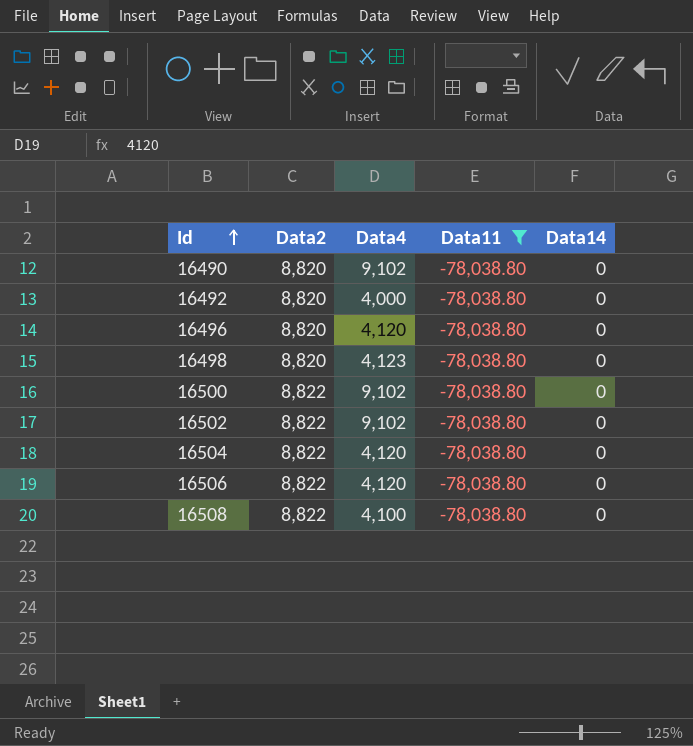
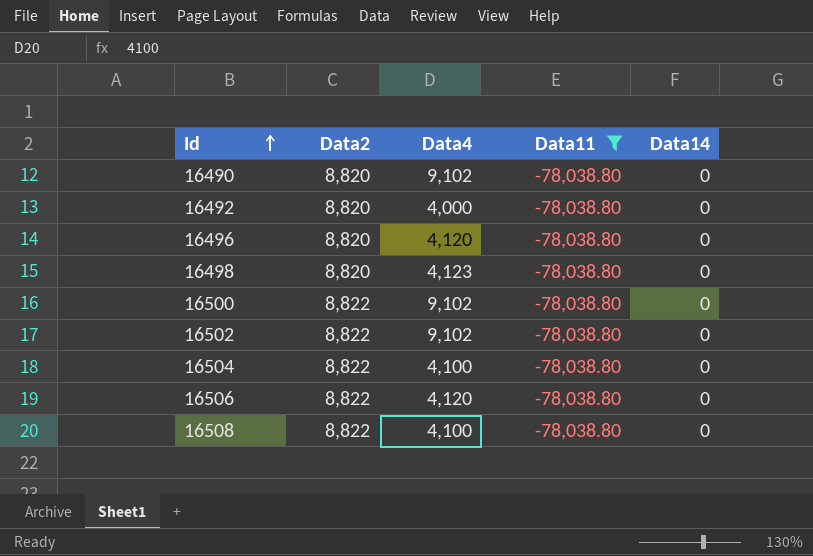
16504 | Data4: 4,120 -> 4,100

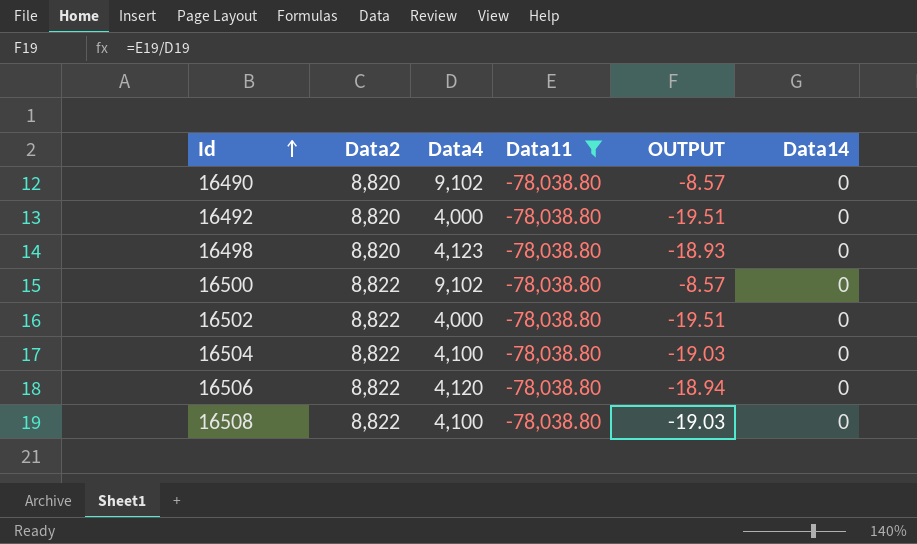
column OUTPUT | formula: none -> [Data11] / [Data4]
row 16496: 8,820 | 4,120 | -78,038.80 | 0 -> none
16502 | Data4: 9,102 -> 4,000

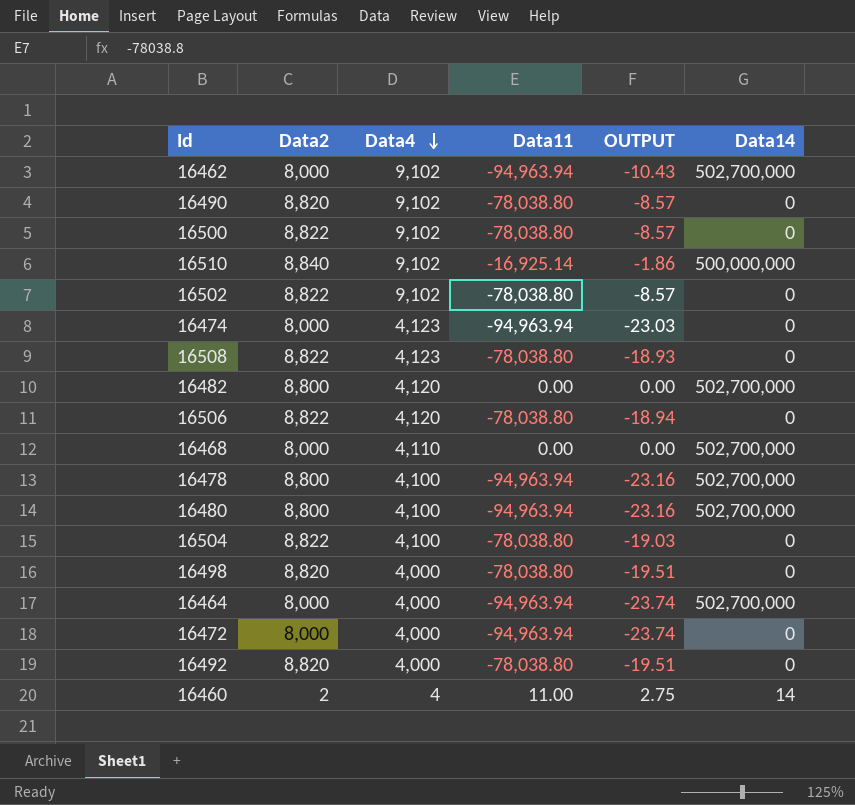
filter: Data11 = -78,038.80 -> none
row order: Id ascending -> Data4 descending
16502 | Data4: 4,000 -> 9,102
16502 | OUTPUT: -19.51 -> -8.57
16508 | Data4: 4,100 -> 4,123
16508 | OUTPUT: -19.03 -> -18.93
16498 | Data4: 4,123 -> 4,000
16498 | OUTPUT: -18.93 -> -19.51

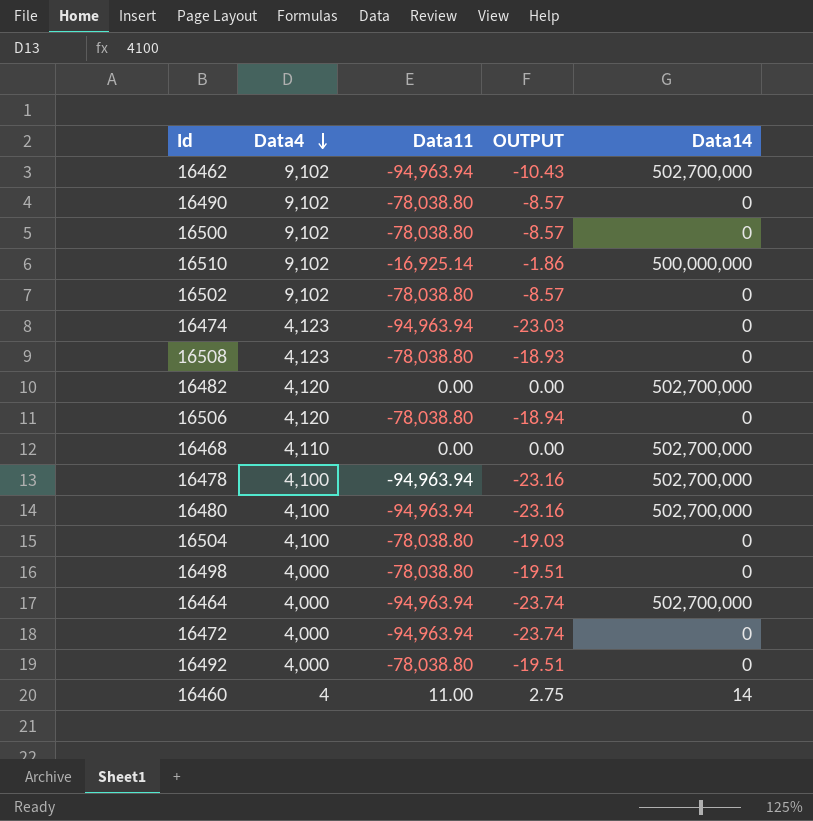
column Data2 | position: 2 -> none

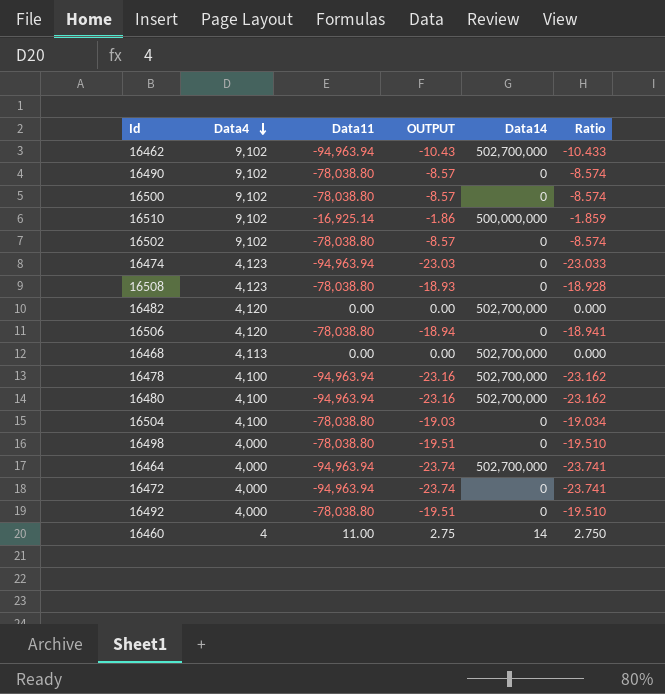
column Ratio | formula: none -> [Data11] / [Data4]
16468 | Data4: 4,110 -> 4,113

